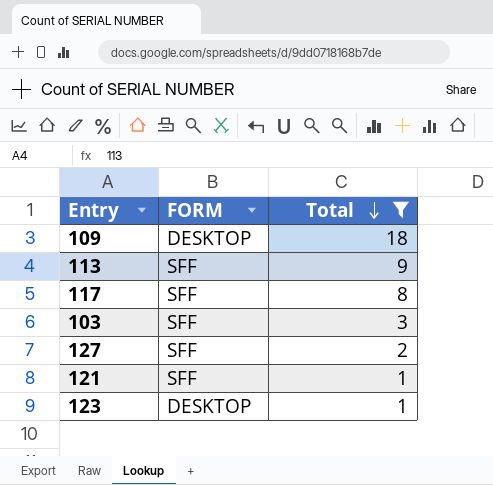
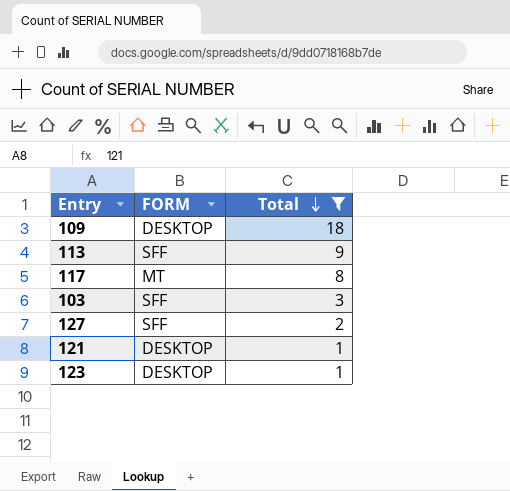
117 | FORM: SFF -> MT
121 | FORM: SFF -> DESKTOP

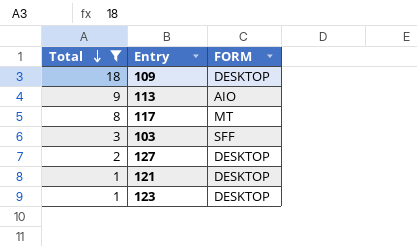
column Total | position: 3 -> 1
113 | FORM: SFF -> AIO
127 | FORM: SFF -> DESKTOP

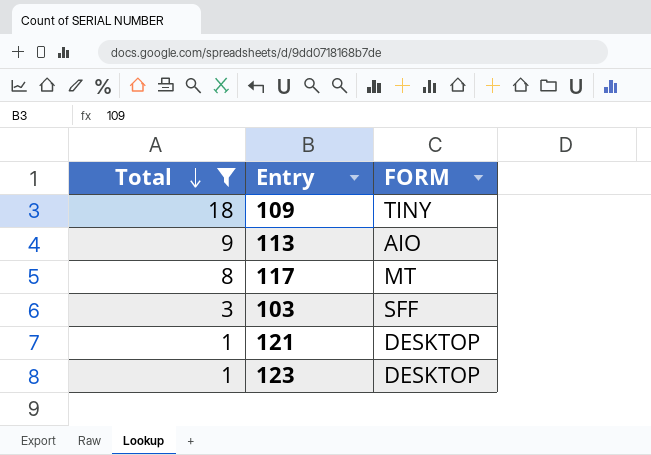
row 127: 2 | DESKTOP -> none
109 | FORM: DESKTOP -> TINY

